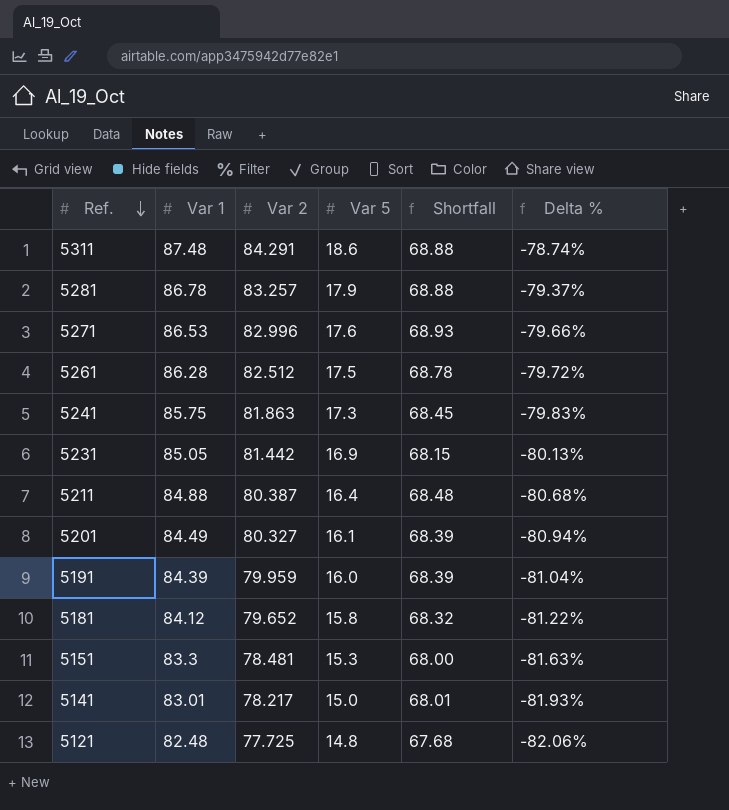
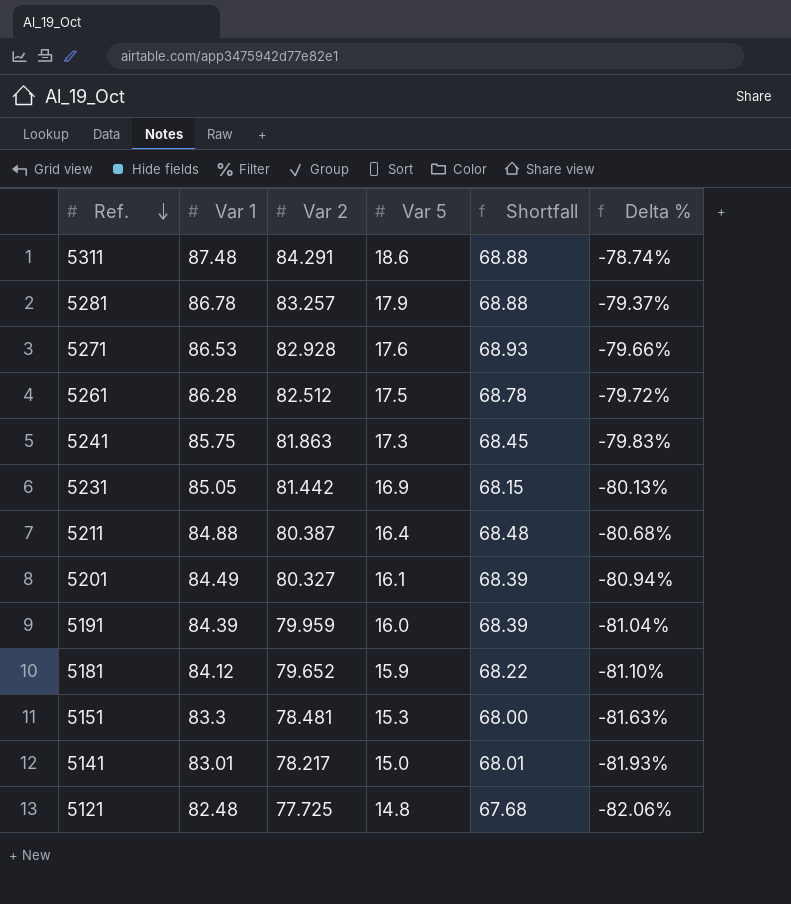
5271 | Var 2: 82.996 -> 82.928
5181 | Var 5: 15.8 -> 15.9
5181 | Shortfall: 68.32 -> 68.22
5181 | Delta %: -81.22% -> -81.10%

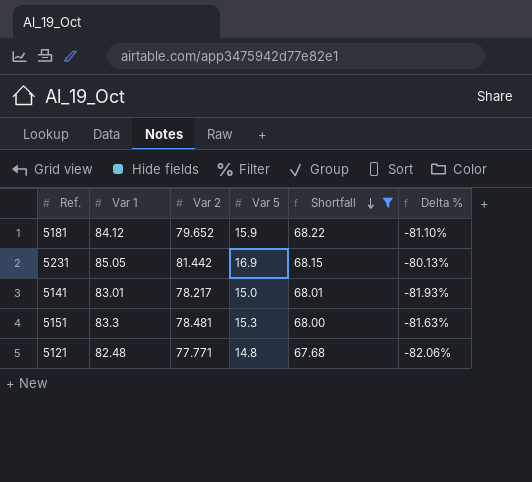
filter: none -> Shortfall <= 68.22
row order: Ref. descending -> Shortfall descending
5121 | Var 2: 77.725 -> 77.771

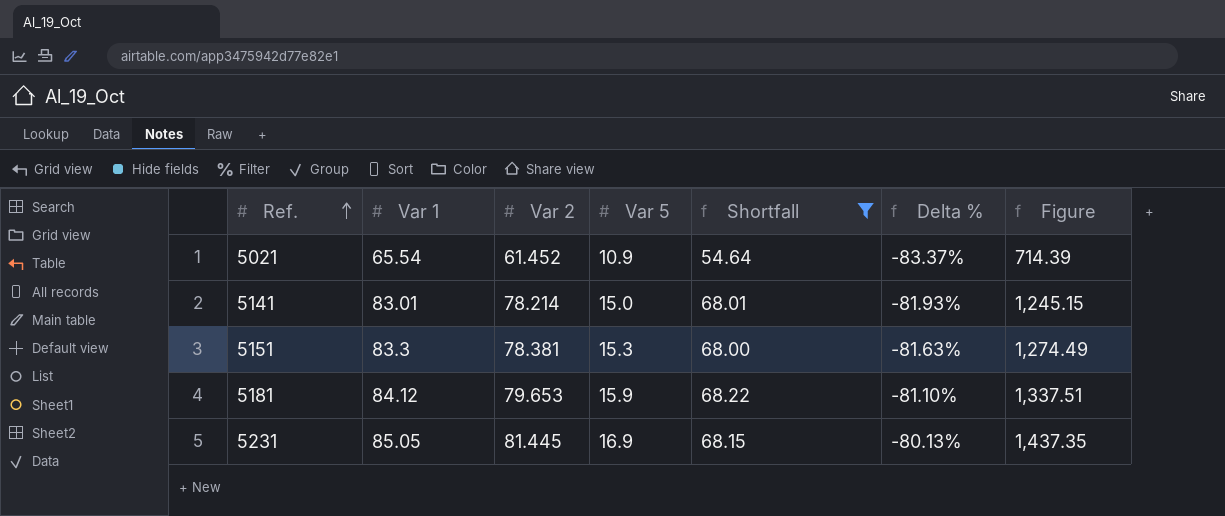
row order: Shortfall descending -> Ref. ascending
column Figure | formula: none -> [Var 1] * [Var 5]
row 5121: 82.48 | 77.771 | 14.8 | 67.68 | -82.06% -> none
row 5021: none -> 65.54 | 61.452 | 10.9 | 54.64 | -83.37% | 714.39
5141 | Var 2: 78.217 -> 78.214
5151 | Var 2: 78.481 -> 78.381
5181 | Var 2: 79.652 -> 79.653
5231 | Var 2: 81.442 -> 81.445

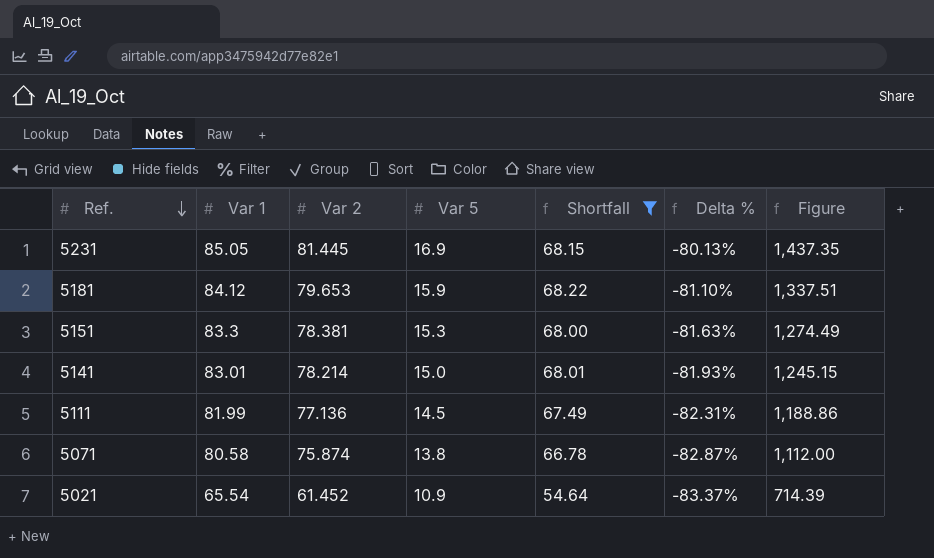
row order: Ref. ascending -> Ref. descending
row 5111: none -> 81.99 | 77.136 | 14.5 | 67.49 | -82.31% | 1,188.86
row 5071: none -> 80.58 | 75.874 | 13.8 | 66.78 | -82.87% | 1,112.00

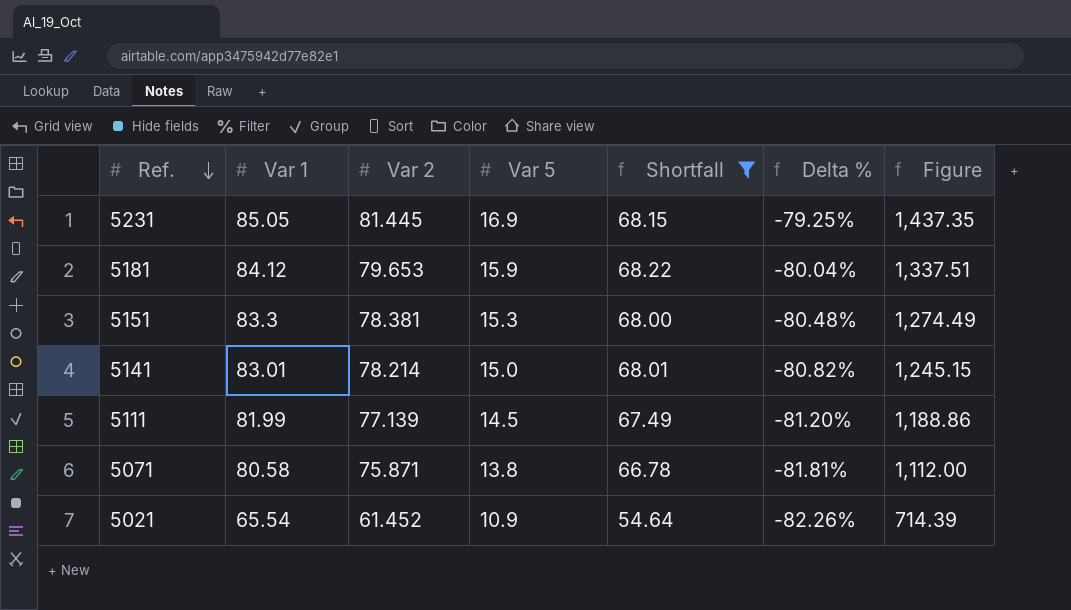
column Delta % | formula: ([Var 5] - [Var 1]) / [Var 1] -> ([Var 5] - [Var 2]) / [Var 2]
5111 | Var 2: 77.136 -> 77.139
5071 | Var 2: 75.874 -> 75.871

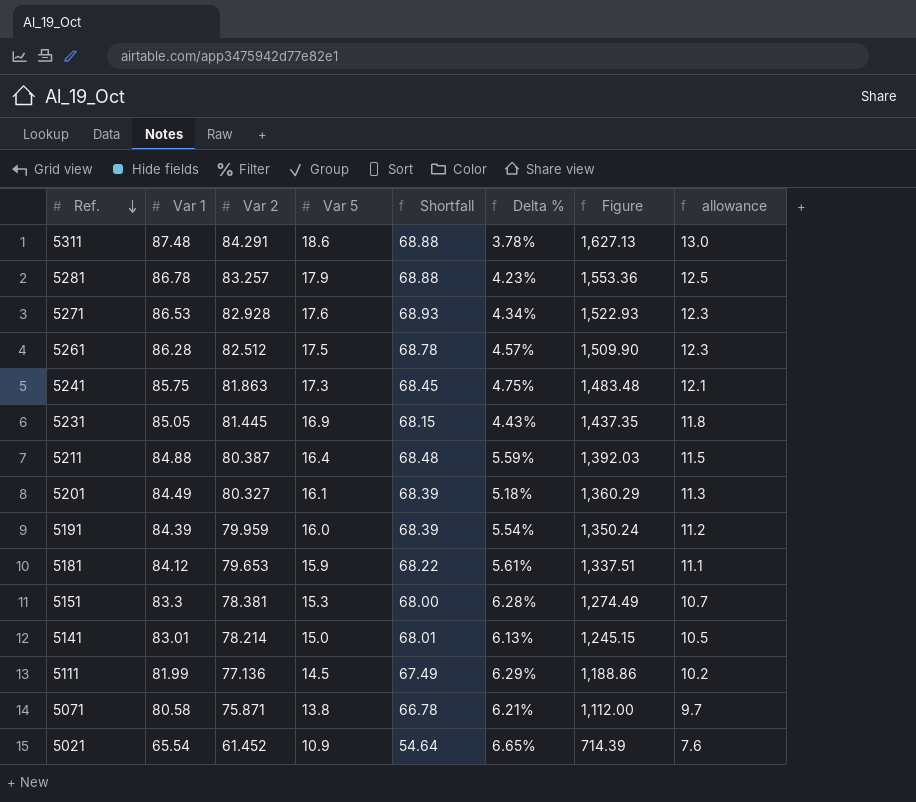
filter: Shortfall <= 68.22 -> none
column Delta % | formula: ([Var 5] - [Var 2]) / [Var 2] -> ([Var 1] - [Var 2]) / [Var 2]
column allowance | formula: none -> [Var 5] * 0.7
5111 | Var 2: 77.139 -> 77.136

